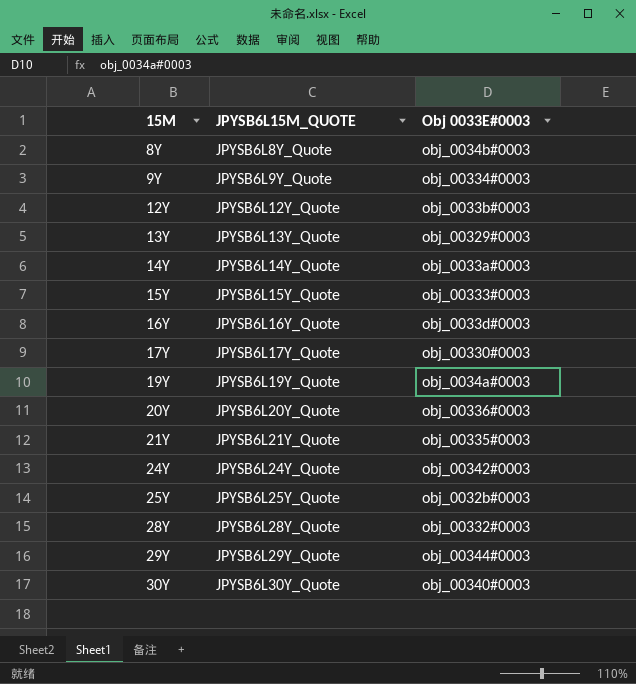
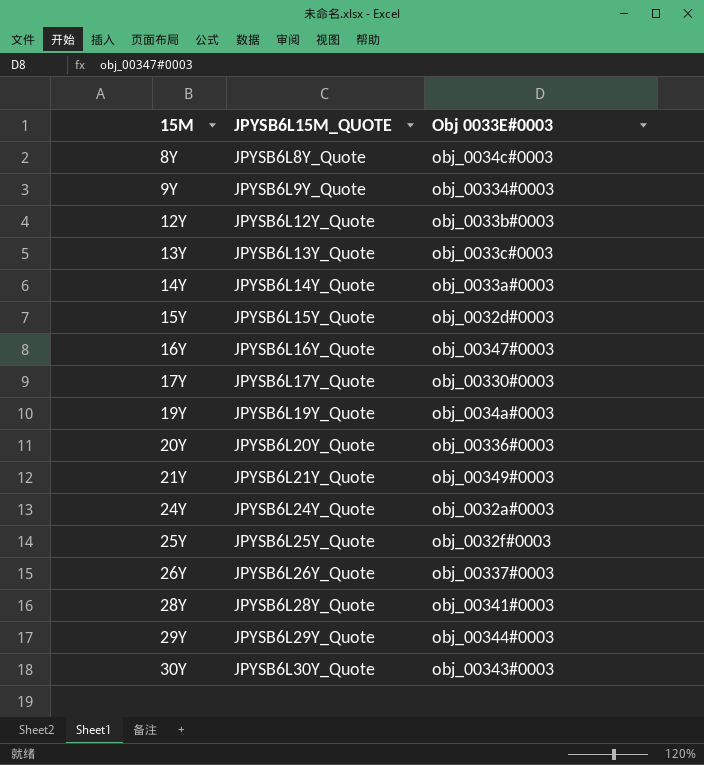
8Y | Obj 0033E#0003: obj_0034b#0003 -> obj_0034c#0003
13Y | Obj 0033E#0003: obj_00329#0003 -> obj_0033c#0003
15Y | Obj 0033E#0003: obj_00333#0003 -> obj_0032d#0003
16Y | Obj 0033E#0003: obj_0033d#0003 -> obj_00347#0003
21Y | Obj 0033E#0003: obj_00335#0003 -> obj_00349#0003
24Y | Obj 0033E#0003: obj_00342#0003 -> obj_0032a#0003
25Y | Obj 0033E#0003: obj_0032b#0003 -> obj_0032f#0003
row 26Y: none -> JPYSB6L26Y_Quote | obj_00337#0003
28Y | Obj 0033E#0003: obj_00332#0003 -> obj_00341#0003
30Y | Obj 0033E#0003: obj_00340#0003 -> obj_00343#0003

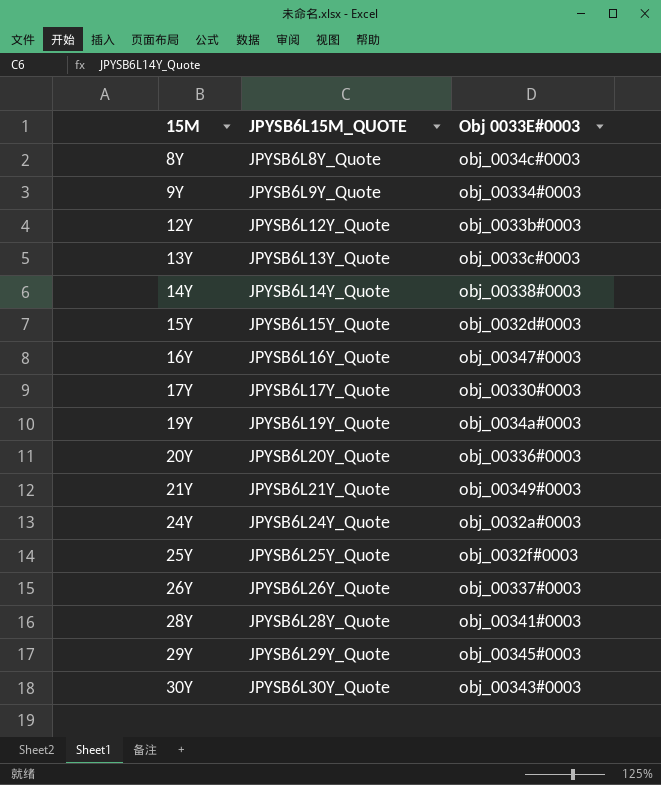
14Y | Obj 0033E#0003: obj_0033a#0003 -> obj_00338#0003
29Y | Obj 0033E#0003: obj_00344#0003 -> obj_00345#0003

